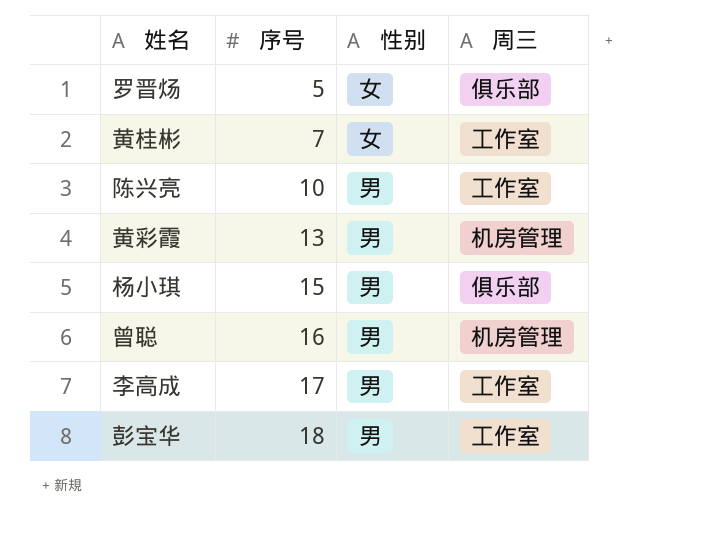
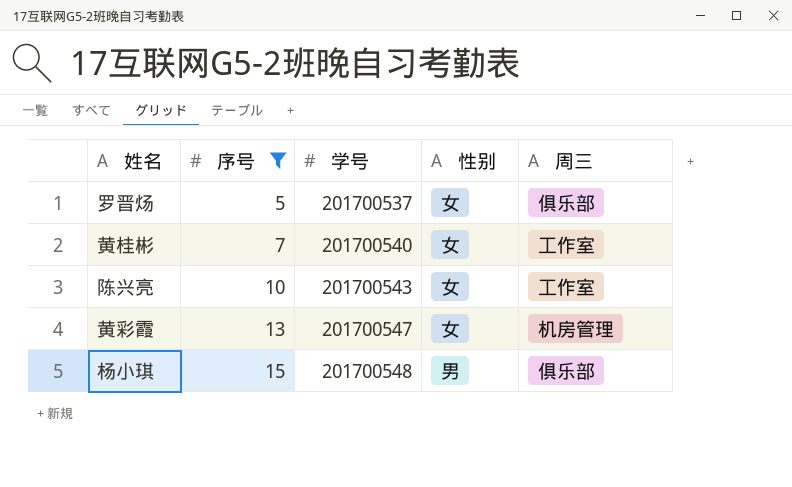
filter: none -> 序号 <= 15
column 学号 | position: none -> 3
陈兴亮 | 性别: 男 -> 女
黄彩霞 | 性别: 男 -> 女

